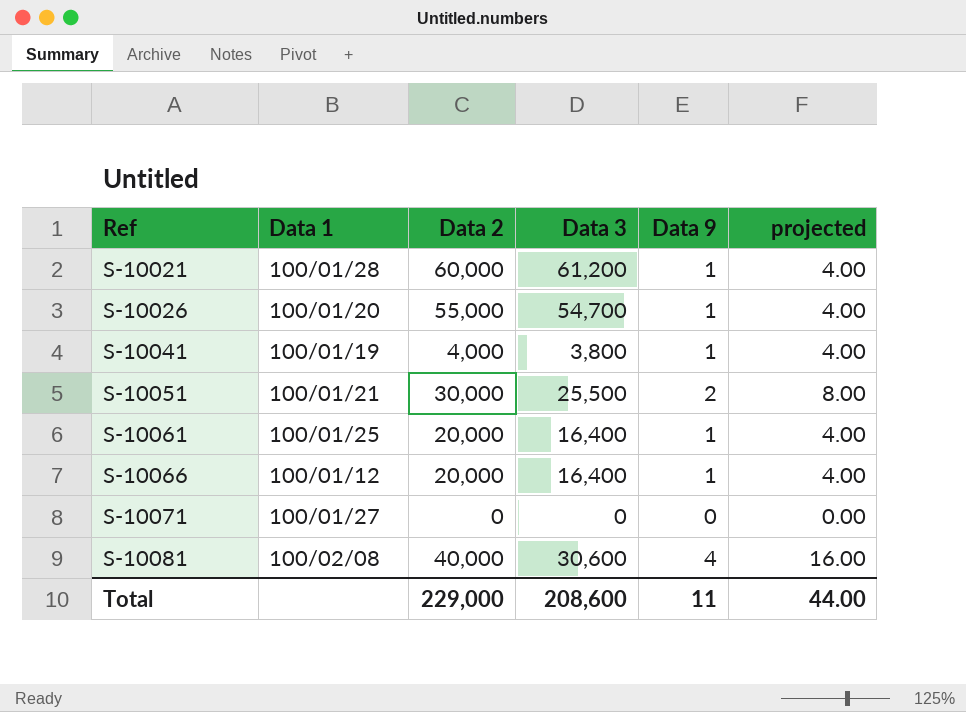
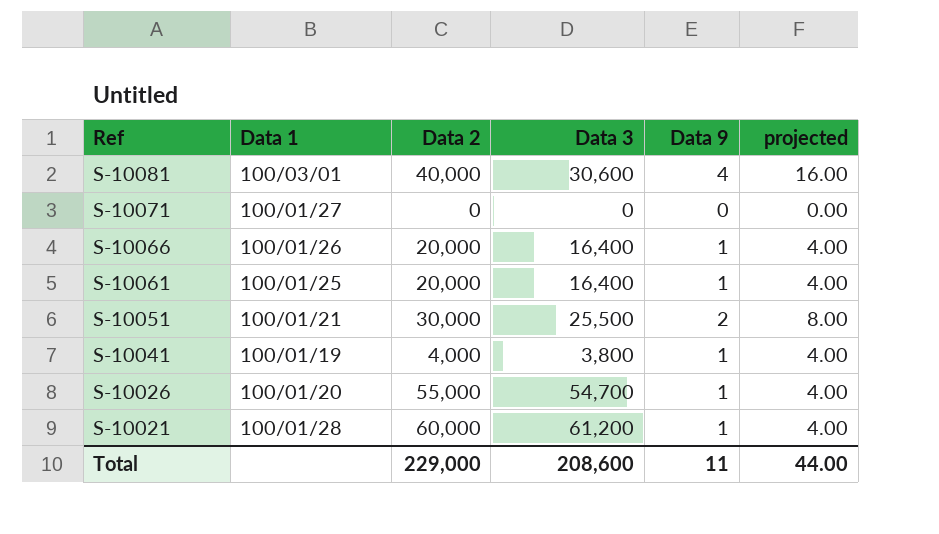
row order: Ref ascending -> Ref descending
S-10081 | Data 1: 100/02/08 -> 100/03/01
S-10066 | Data 1: 100/01/12 -> 100/01/26

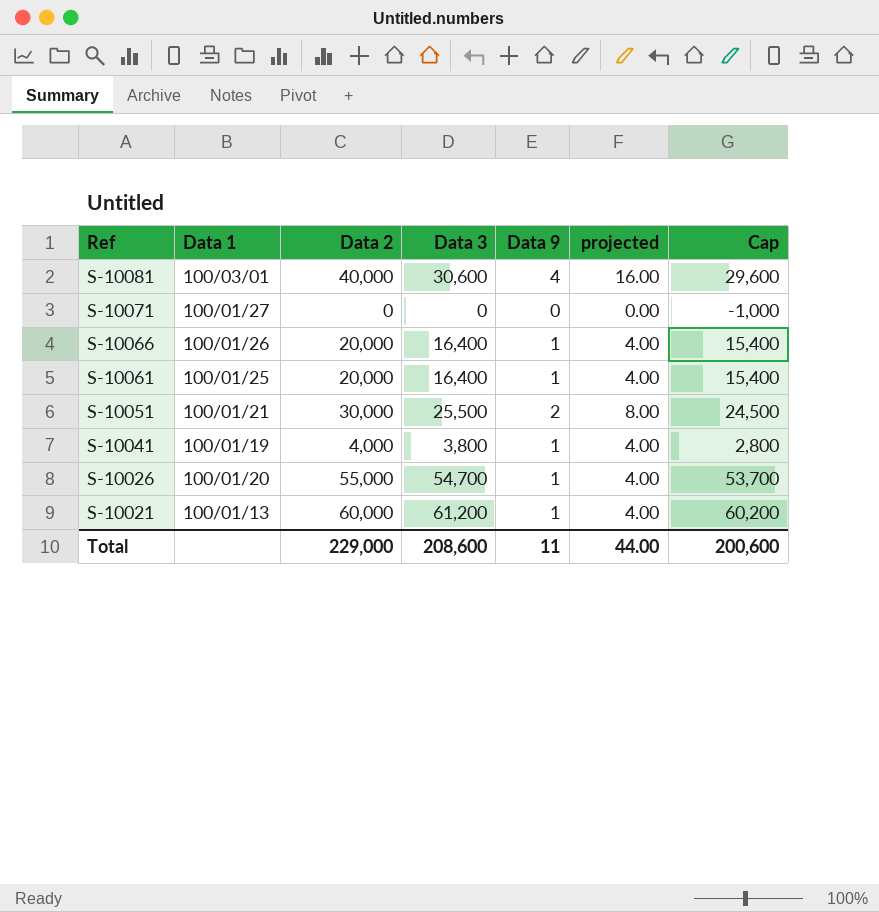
column Cap | formula: none -> [Data 3] - 1000
S-10021 | Data 1: 100/01/28 -> 100/01/13

